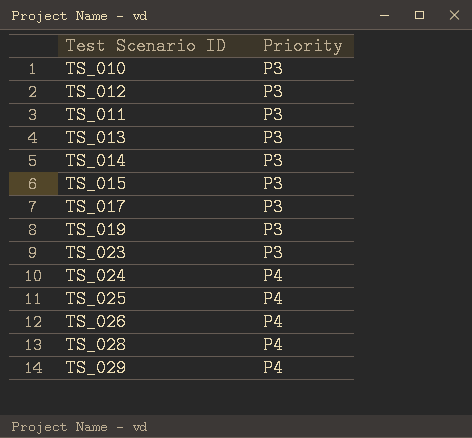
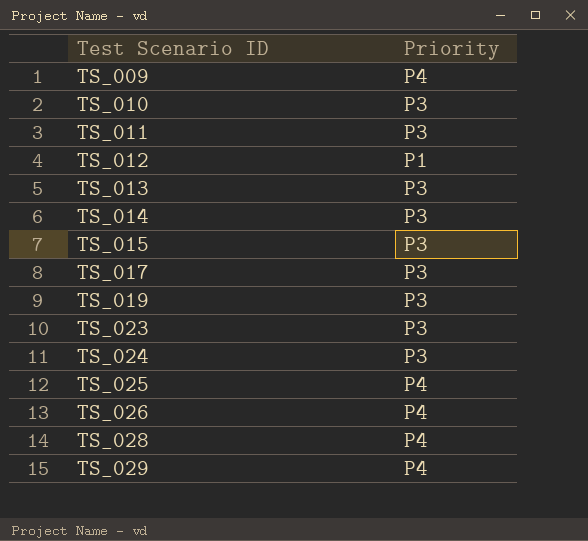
row order: Priority ascending -> Test Scenario ID ascending
row TS_009: none -> P4
TS_012 | Priority: P3 -> P1
TS_024 | Priority: P4 -> P3

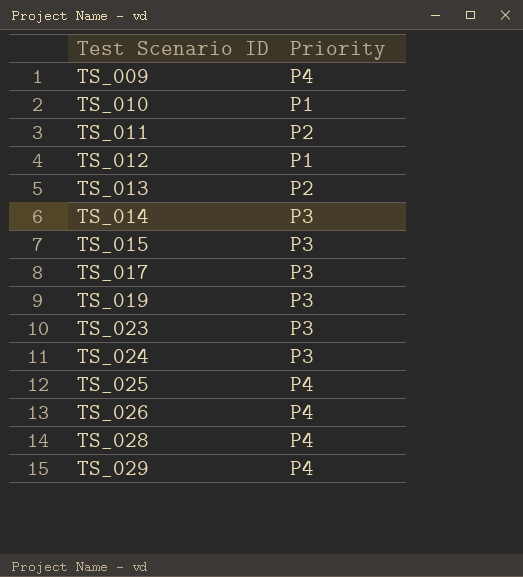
TS_010 | Priority: P3 -> P1
TS_011 | Priority: P3 -> P2
TS_013 | Priority: P3 -> P2

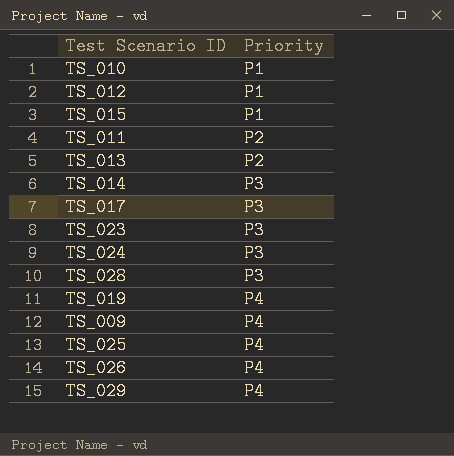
row order: Test Scenario ID ascending -> Priority ascending
TS_015 | Priority: P3 -> P1
TS_028 | Priority: P4 -> P3
TS_019 | Priority: P3 -> P4

